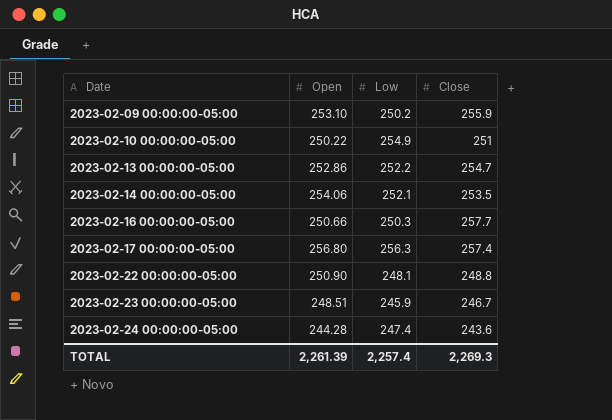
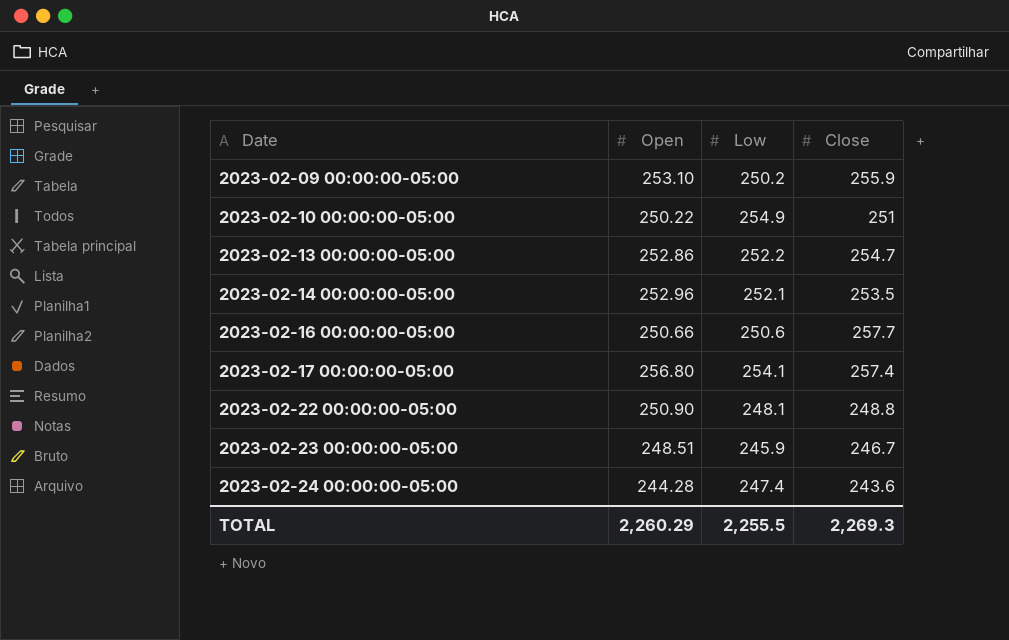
2023-02-14 00:00:00-05:00 | Open: 254.06 -> 252.96
2023-02-16 00:00:00-05:00 | Low: 250.3 -> 250.6
2023-02-17 00:00:00-05:00 | Low: 256.3 -> 254.1
TOTAL | Open: 2,261.39 -> 2,260.29
TOTAL | Low: 2,257.4 -> 2,255.5

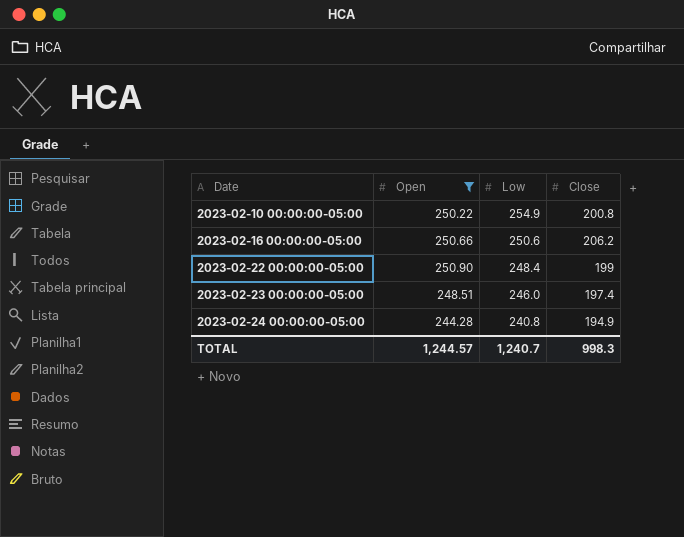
filter: none -> Open <= 250.90
2023-02-10 00:00:00-05:00 | Close: 251 -> 200.8
2023-02-16 00:00:00-05:00 | Close: 257.7 -> 206.2
2023-02-22 00:00:00-05:00 | Low: 248.1 -> 248.4
2023-02-22 00:00:00-05:00 | Close: 248.8 -> 199
2023-02-23 00:00:00-05:00 | Low: 245.9 -> 246.0
2023-02-23 00:00:00-05:00 | Close: 246.7 -> 197.4
2023-02-24 00:00:00-05:00 | Low: 247.4 -> 240.8
2023-02-24 00:00:00-05:00 | Close: 243.6 -> 194.9
TOTAL | Open: 2,260.29 -> 1,244.57
TOTAL | Low: 2,255.5 -> 1,240.7
TOTAL | Close: 2,269.3 -> 998.3

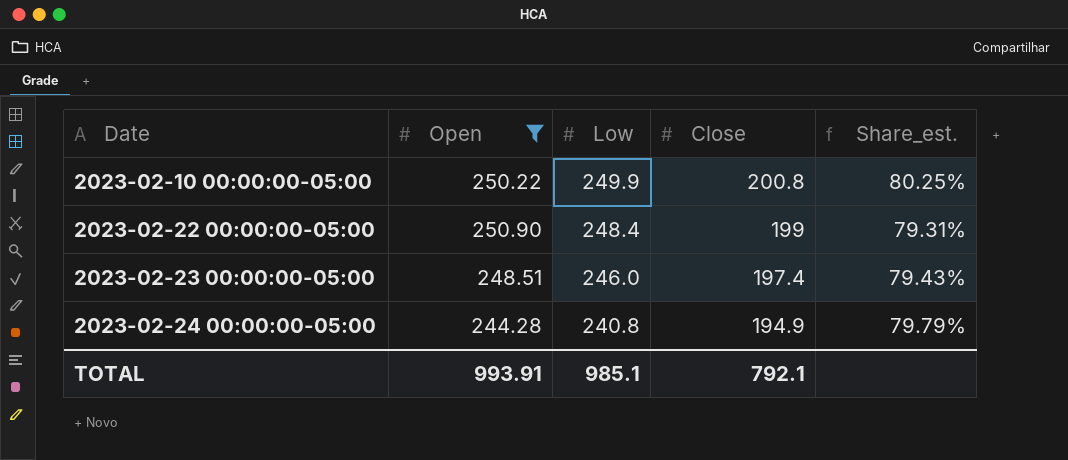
column Share_est. | formula: none -> [Close] / [Open]
row 2023-02-16 00:00:00-05:00: 250.66 | 250.6 | 206.2 -> none
2023-02-10 00:00:00-05:00 | Low: 254.9 -> 249.9
TOTAL | Open: 1,244.57 -> 993.91
TOTAL | Low: 1,240.7 -> 985.1
TOTAL | Close: 998.3 -> 792.1

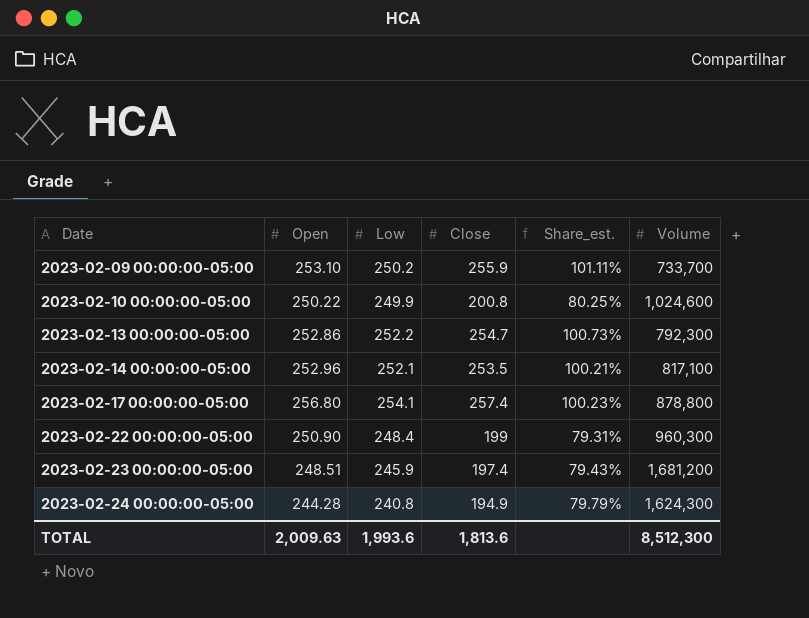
filter: Open <= 250.90 -> none
column Volume | position: none -> 6
2023-02-23 00:00:00-05:00 | Low: 246.0 -> 245.9
TOTAL | Open: 993.91 -> 2,009.63
TOTAL | Low: 985.1 -> 1,993.6
TOTAL | Close: 792.1 -> 1,813.6

